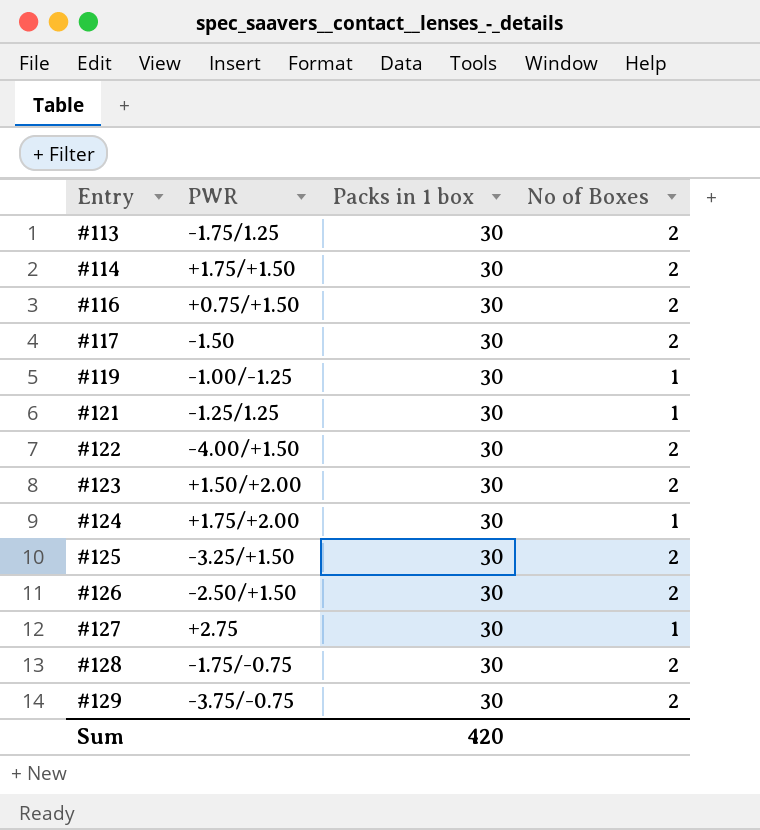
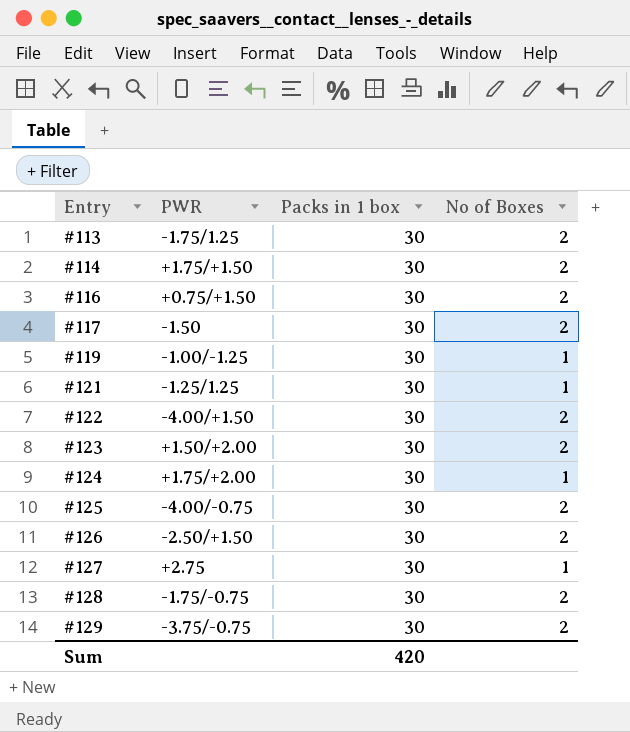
#125 | PWR: -3.25/+1.50 -> -4.00/-0.75

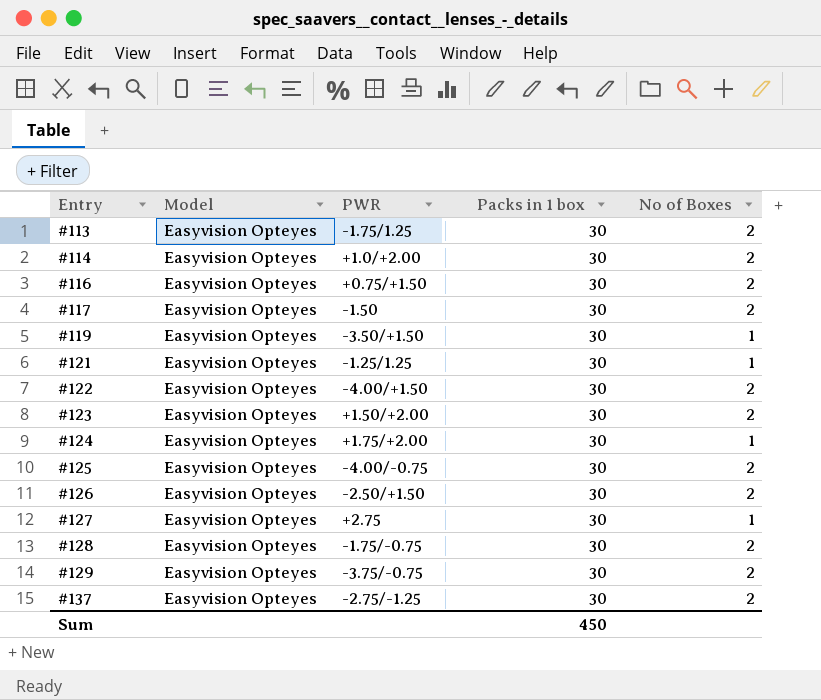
column Model | position: none -> 2
#114 | PWR: +1.75/+1.50 -> +1.0/+2.00
#119 | PWR: -1.00/-1.25 -> -3.50/+1.50
row #137: none -> Easyvision Opteyes | -2.75/-1.25 | 30 | 2
Sum | Packs in 1 box: 420 -> 450

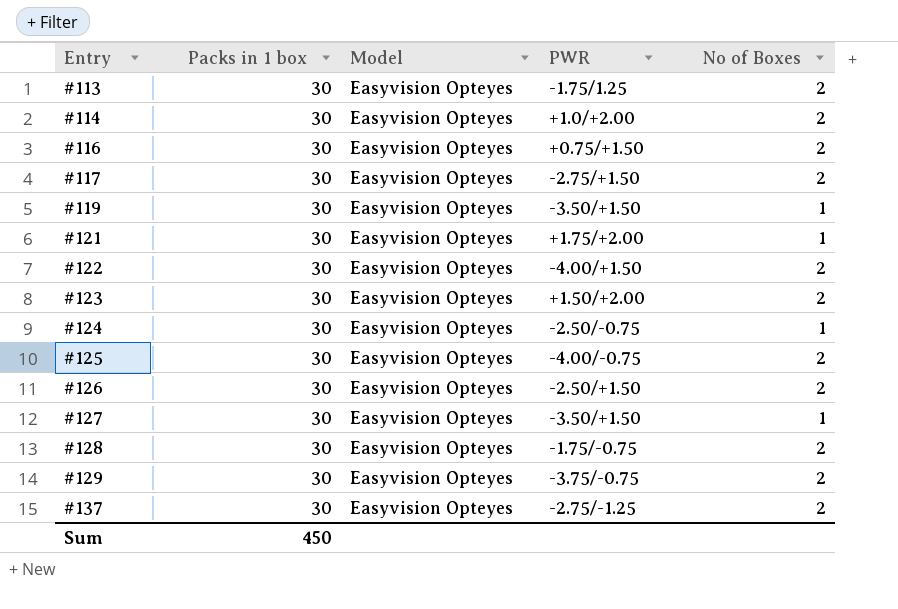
column Packs in 1 box | position: 4 -> 2
#117 | PWR: -1.50 -> -2.75/+1.50
#121 | PWR: -1.25/1.25 -> +1.75/+2.00
#124 | PWR: +1.75/+2.00 -> -2.50/-0.75
#127 | PWR: +2.75 -> -3.50/+1.50

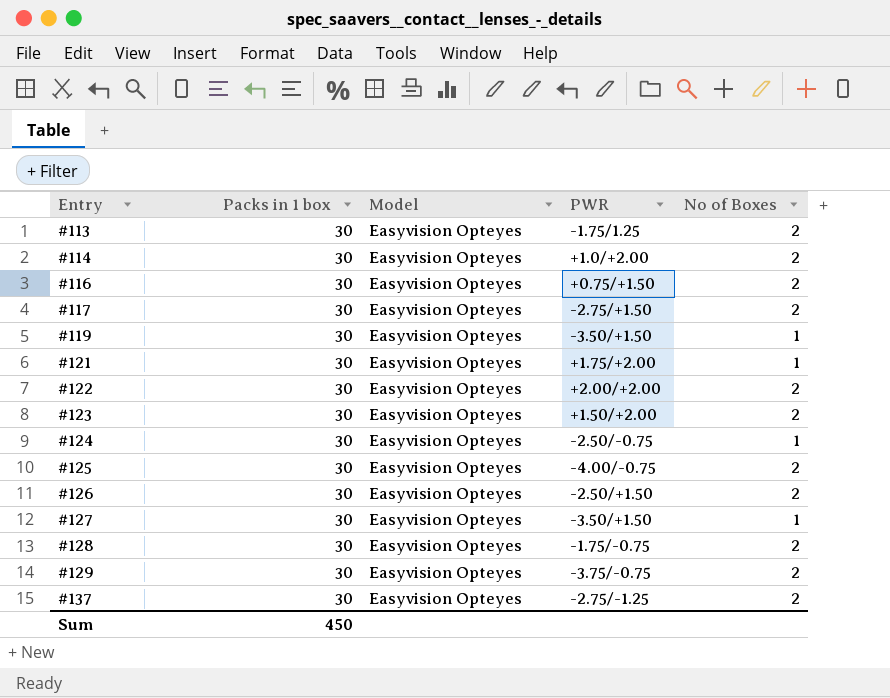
#122 | PWR: -4.00/+1.50 -> +2.00/+2.00

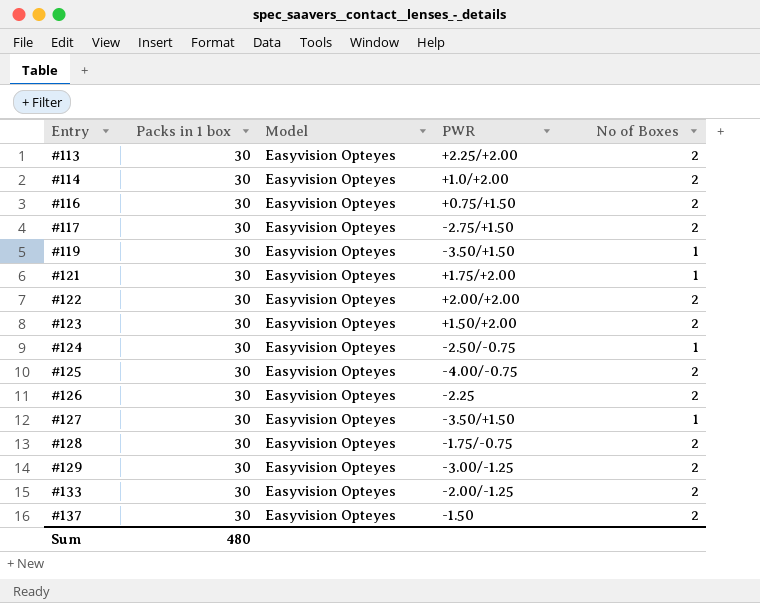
#113 | PWR: -1.75/1.25 -> +2.25/+2.00
#126 | PWR: -2.50/+1.50 -> -2.25
#129 | PWR: -3.75/-0.75 -> -3.00/-1.25
row #133: none -> 30 | Easyvision Opteyes | -2.00/-1.25 | 2
#137 | PWR: -2.75/-1.25 -> -1.50
Sum | Packs in 1 box: 450 -> 480

